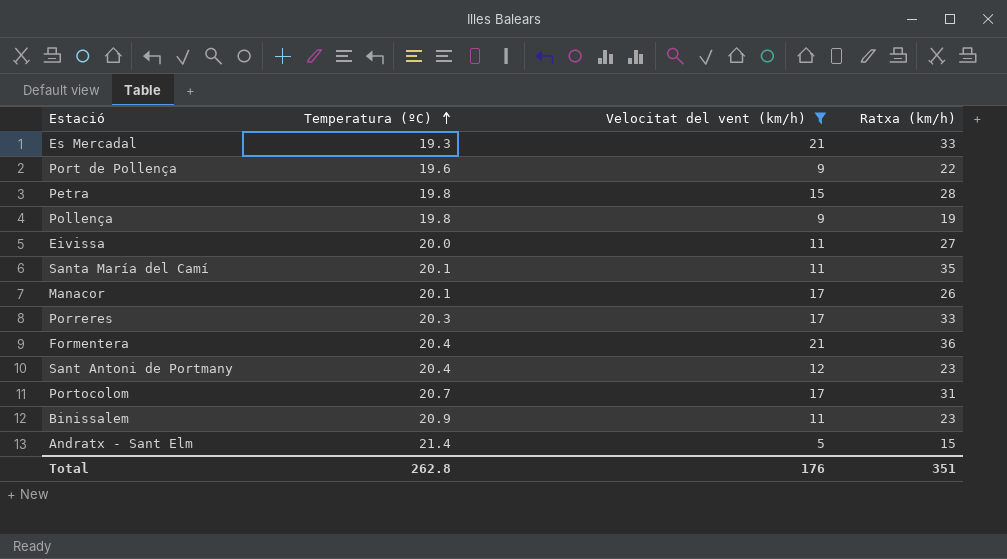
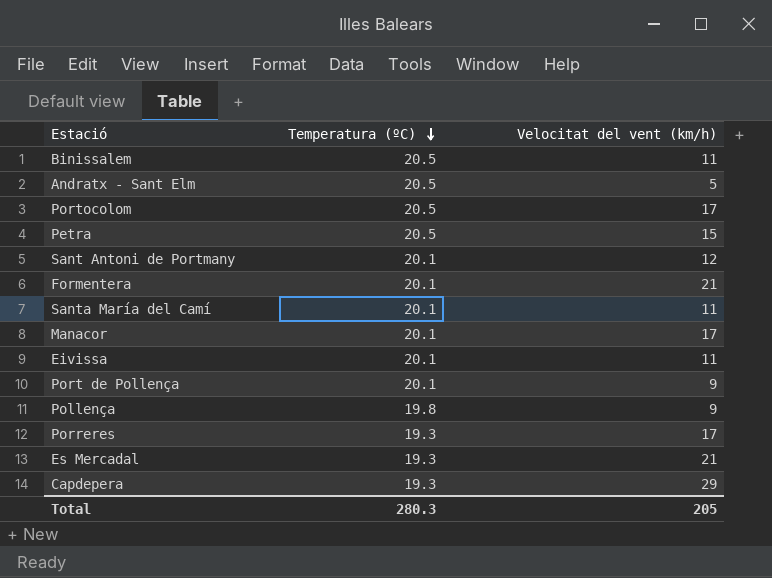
filter: Velocitat del vent (km/h) != 29 -> none
row order: Temperatura (ºC) ascending -> Temperatura (ºC) descending
column Ratxa (km/h) | position: 4 -> none
Binissalem | Temperatura (ºC): 20.9 -> 20.5
Andratx - Sant Elm | Temperatura (ºC): 21.4 -> 20.5
Portocolom | Temperatura (ºC): 20.7 -> 20.5
Petra | Temperatura (ºC): 19.8 -> 20.5
Sant Antoni de Portmany | Temperatura (ºC): 20.4 -> 20.1
Formentera | Temperatura (ºC): 20.4 -> 20.1
Eivissa | Temperatura (ºC): 20.0 -> 20.1
Port de Pollença | Temperatura (ºC): 19.6 -> 20.1
Porreres | Temperatura (ºC): 20.3 -> 19.3
Total | Temperatura (ºC): 262.8 -> 280.3
Total | Velocitat del vent (km/h): 176 -> 205

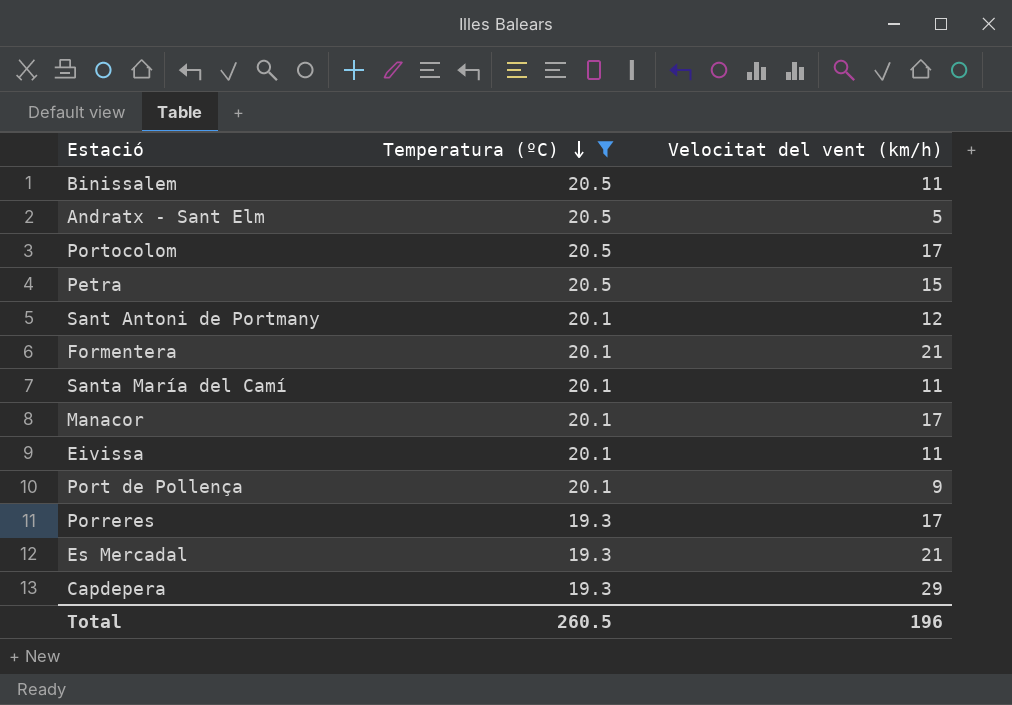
filter: none -> Temperatura (ºC) != 19.8
Total | Temperatura (ºC): 280.3 -> 260.5
Total | Velocitat del vent (km/h): 205 -> 196

